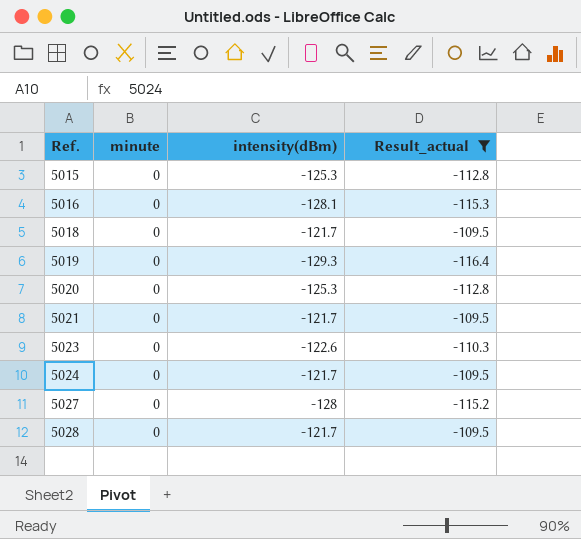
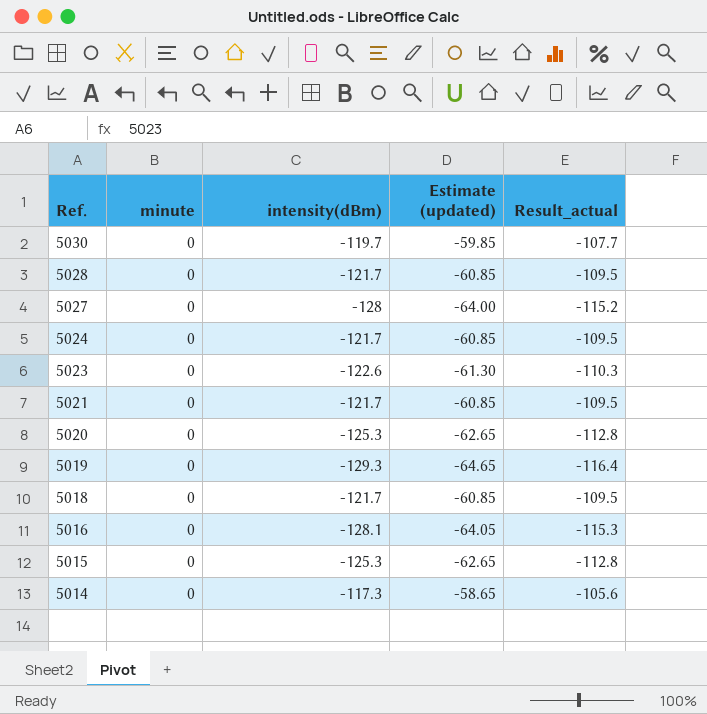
filter: Result_actual <= -109.5 -> none
row order: Ref. ascending -> Ref. descending
column Estimate (updated) | formula: none -> [intensity(dBm)] * 0.5

